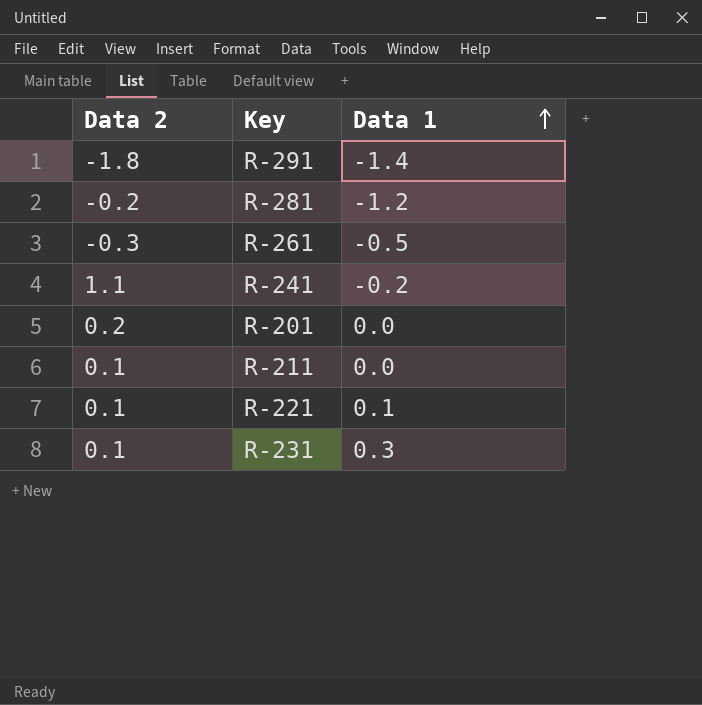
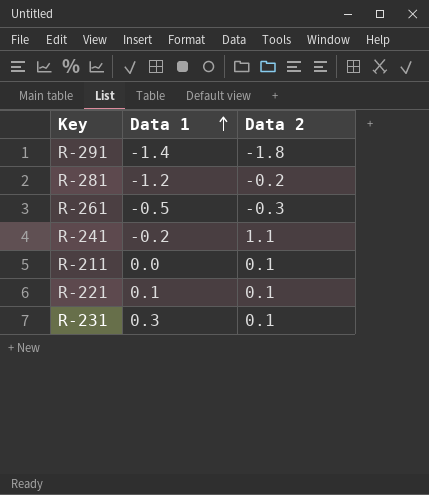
column Data 2 | position: 1 -> 3
row R-201: 0.2 | 0.0 -> none

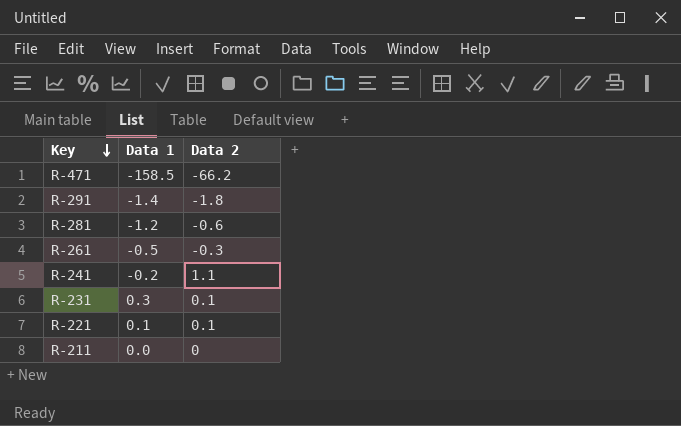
row order: Data 1 ascending -> Key descending
row R-471: none -> -158.5 | -66.2
R-281 | Data 2: -0.2 -> -0.6
R-211 | Data 2: 0.1 -> 0

